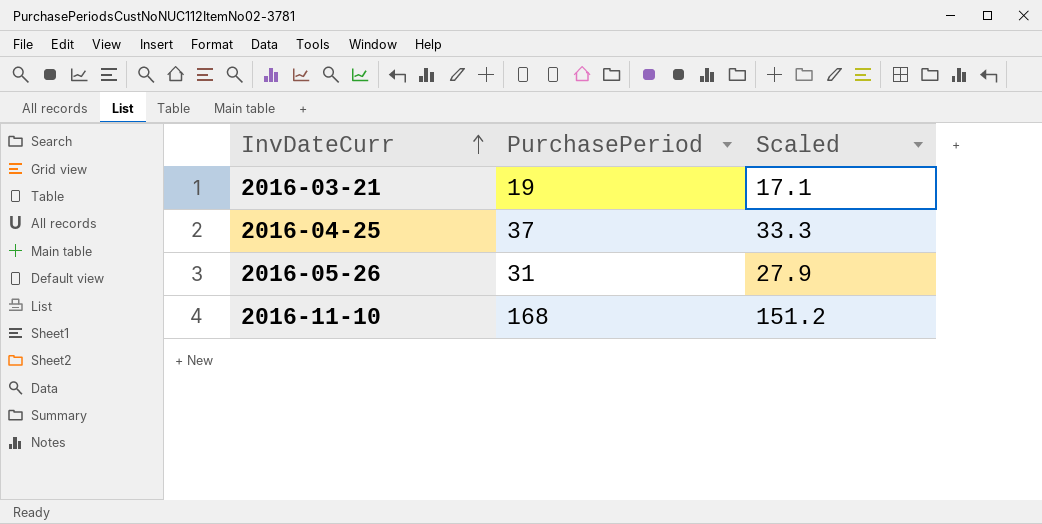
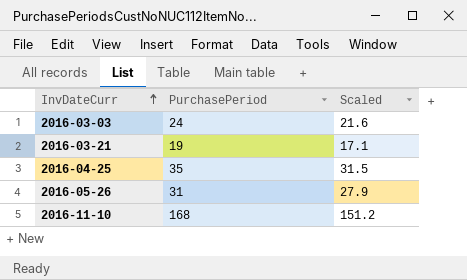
row 2016-03-03: none -> 24 | 21.6
2016-04-25 | PurchasePeriod: 37 -> 35
2016-04-25 | Scaled: 33.3 -> 31.5

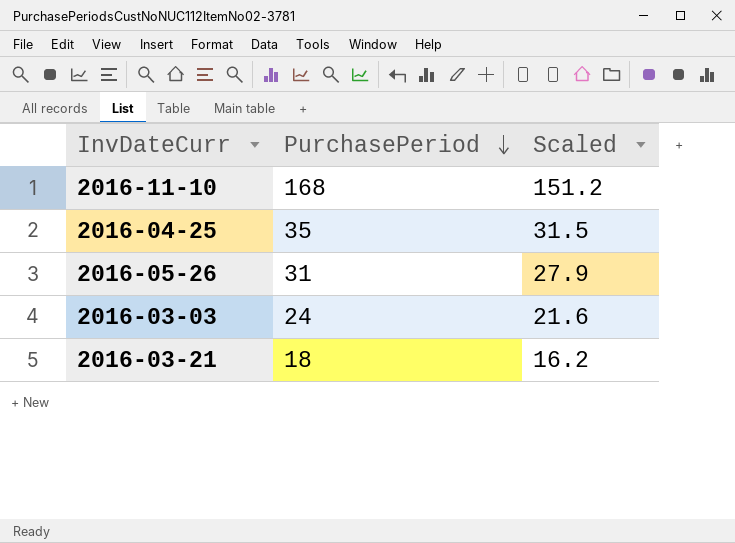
row order: InvDateCurr ascending -> PurchasePeriod descending
2016-03-21 | PurchasePeriod: 19 -> 18
2016-03-21 | Scaled: 17.1 -> 16.2

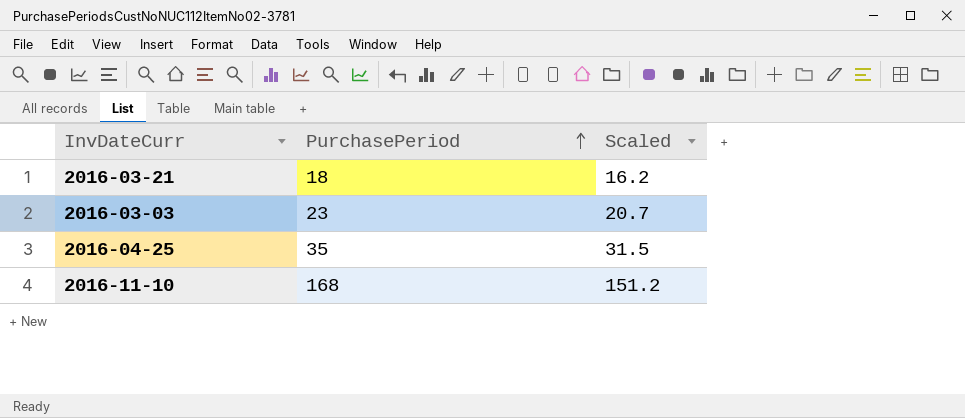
row order: PurchasePeriod descending -> PurchasePeriod ascending
row 2016-05-26: 31 | 27.9 -> none
2016-03-03 | PurchasePeriod: 24 -> 23
2016-03-03 | Scaled: 21.6 -> 20.7

